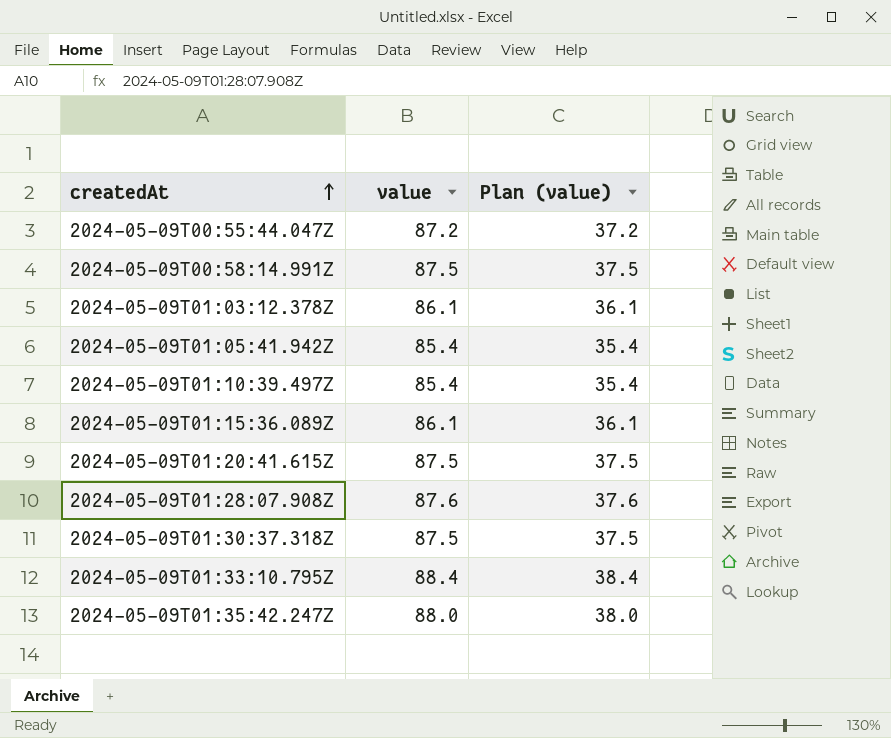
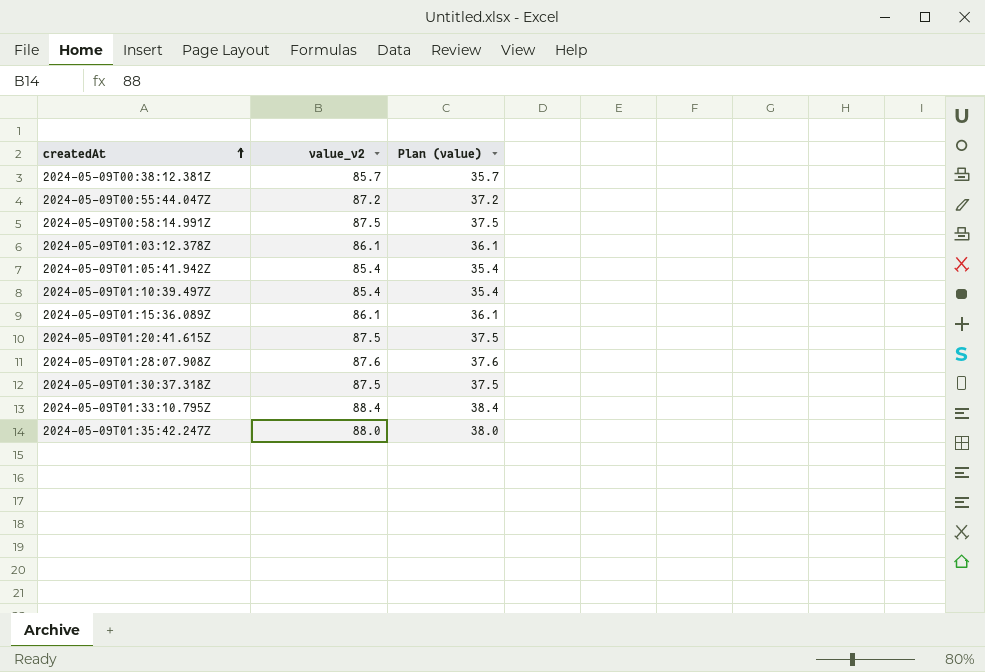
column name: value -> value_v2
row 2024-05-09T00:38:12.381Z: none -> 85.7 | 35.7

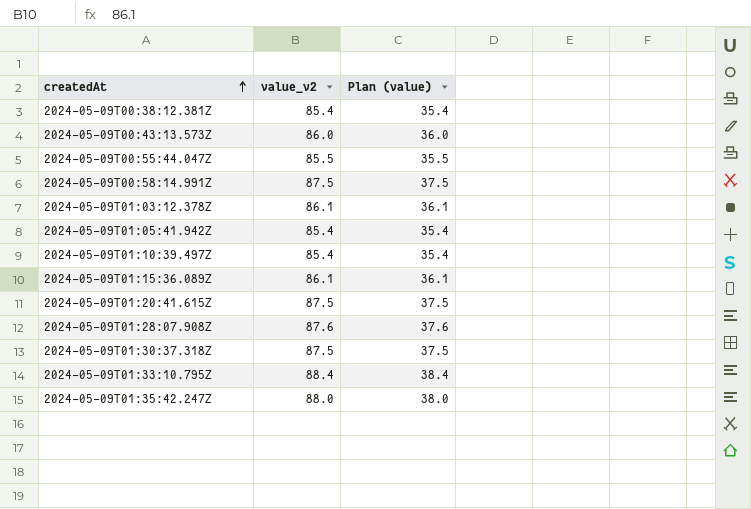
2024-05-09T00:38:12.381Z | value_v2: 85.7 -> 85.4
2024-05-09T00:38:12.381Z | Plan (value): 35.7 -> 35.4
row 2024-05-09T00:43:13.573Z: none -> 86.0 | 36.0
2024-05-09T00:55:44.047Z | value_v2: 87.2 -> 85.5
2024-05-09T00:55:44.047Z | Plan (value): 37.2 -> 35.5

